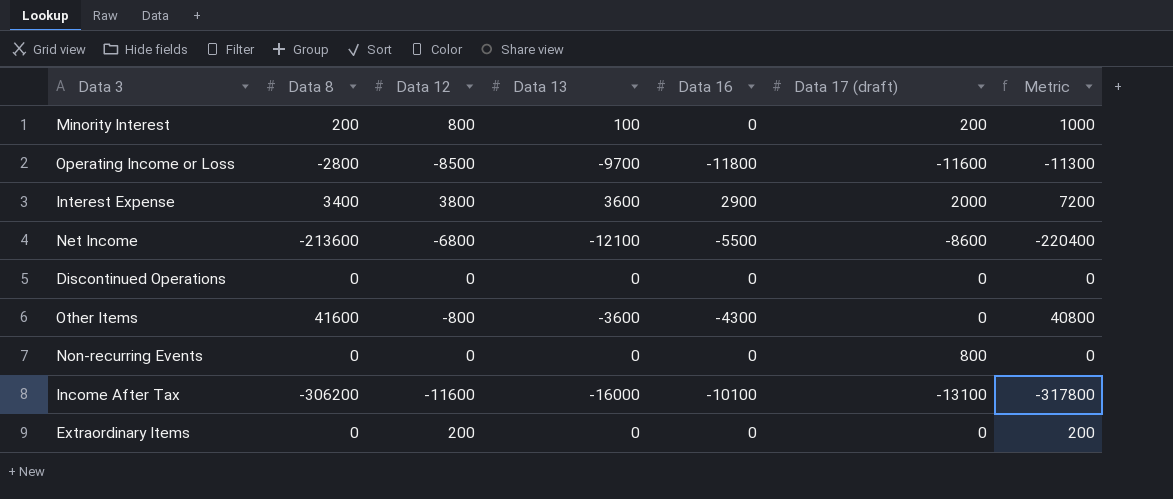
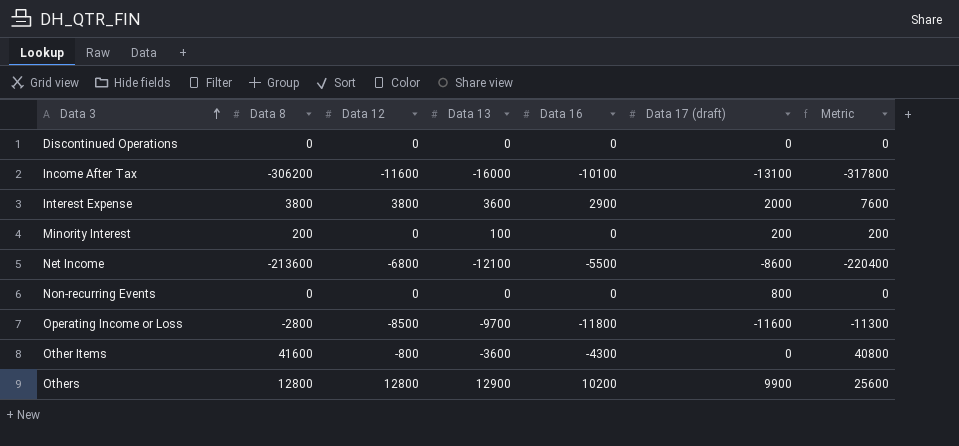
row order: none -> Data 3 ascending
row Extraordinary Items: 0 | 200 | 0 | 0 | 0 | 200 -> none
Interest Expense | Data 8: 3400 -> 3800
Interest Expense | Metric: 7200 -> 7600
Minority Interest | Data 12: 800 -> 0
Minority Interest | Metric: 1000 -> 200
row Others: none -> 12800 | 12800 | 12900 | 10200 | 9900 | 25600

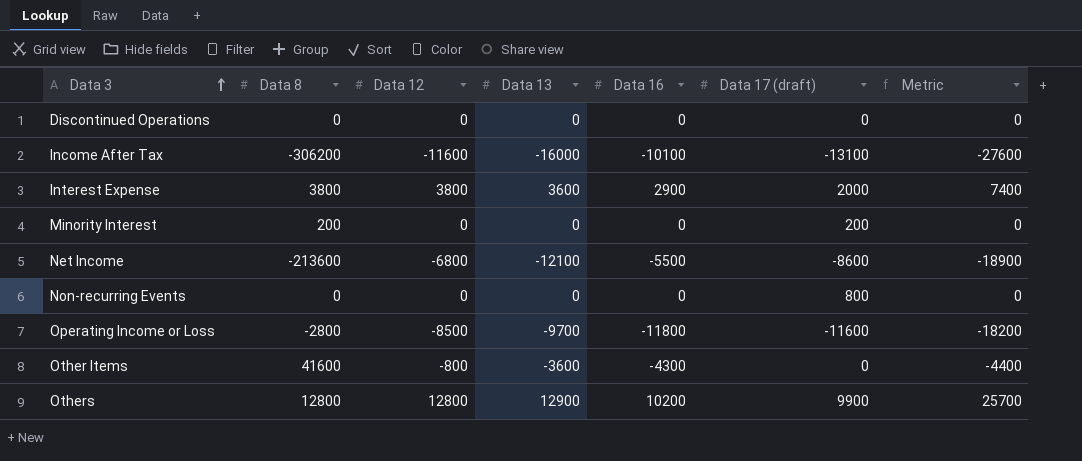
column Metric | formula: [Data 8] + [Data 12] -> [Data 12] + [Data 13]
Minority Interest | Data 13: 100 -> 0

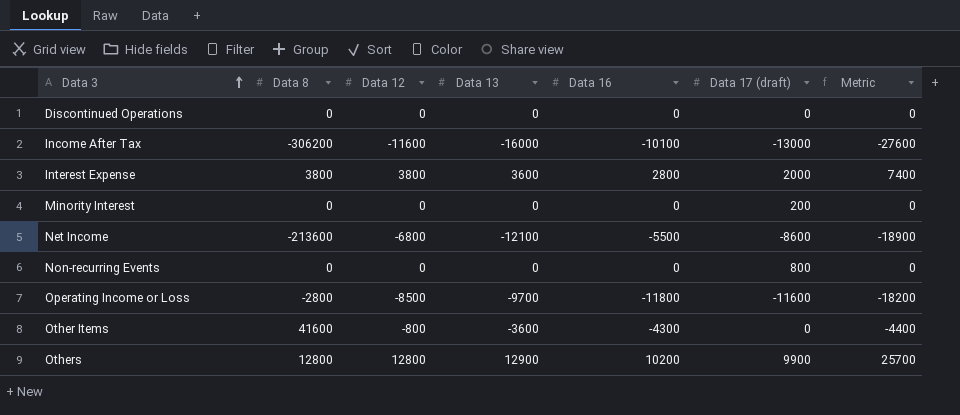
Income After Tax | Data 17 (draft): -13100 -> -13000
Interest Expense | Data 16: 2900 -> 2800
Minority Interest | Data 8: 200 -> 0

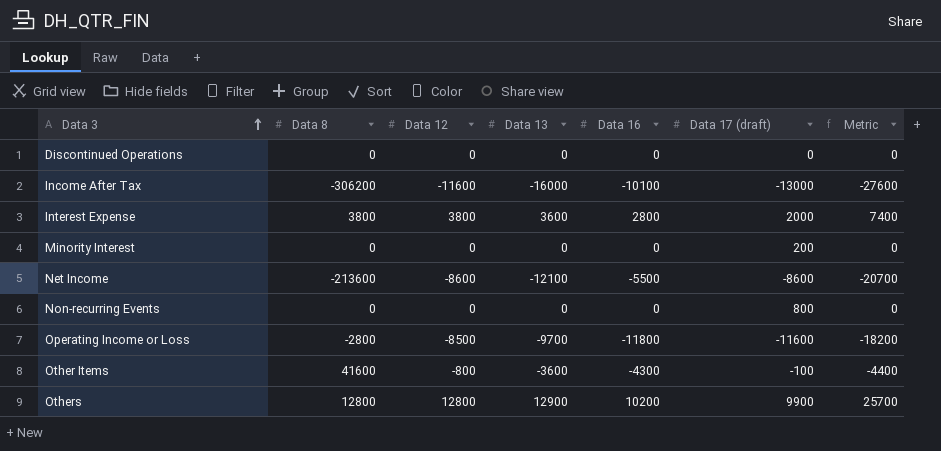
Net Income | Data 12: -6800 -> -8600
Net Income | Metric: -18900 -> -20700
Other Items | Data 17 (draft): 0 -> -100

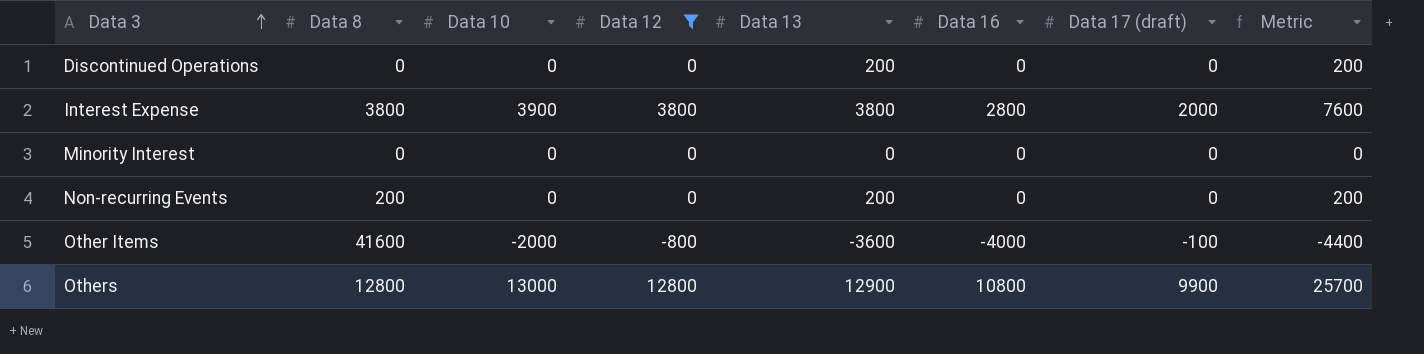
filter: none -> Data 12 >= -800
column Data 10 | position: none -> 3
Discontinued Operations | Data 13: 0 -> 200
Discontinued Operations | Metric: 0 -> 200
Interest Expense | Data 13: 3600 -> 3800
Interest Expense | Metric: 7400 -> 7600
Minority Interest | Data 17 (draft): 200 -> 0
Non-recurring Events | Data 8: 0 -> 200
Non-recurring Events | Data 13: 0 -> 200
Non-recurring Events | Data 17 (draft): 800 -> 0
Non-recurring Events | Metric: 0 -> 200
Other Items | Data 16: -4300 -> -4000
Others | Data 16: 10200 -> 10800

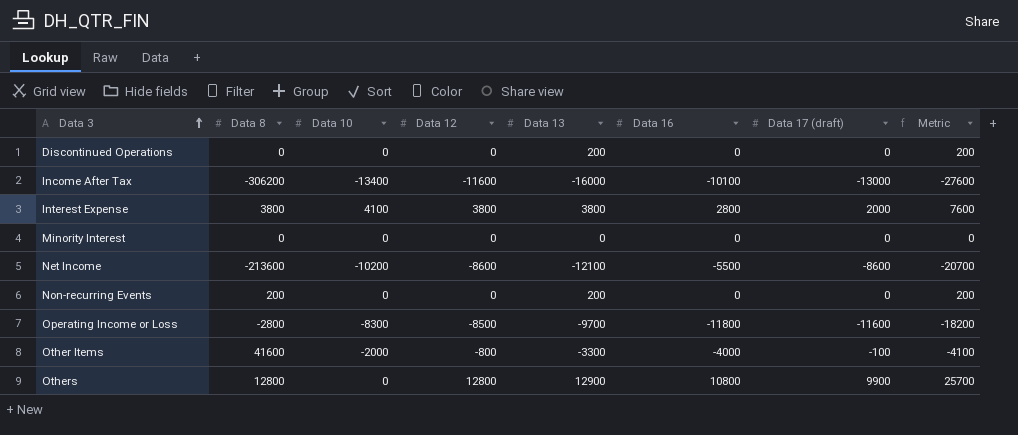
filter: Data 12 >= -800 -> none
Interest Expense | Data 10: 3900 -> 4100
Other Items | Data 13: -3600 -> -3300
Other Items | Metric: -4400 -> -4100
Others | Data 10: 13000 -> 0

